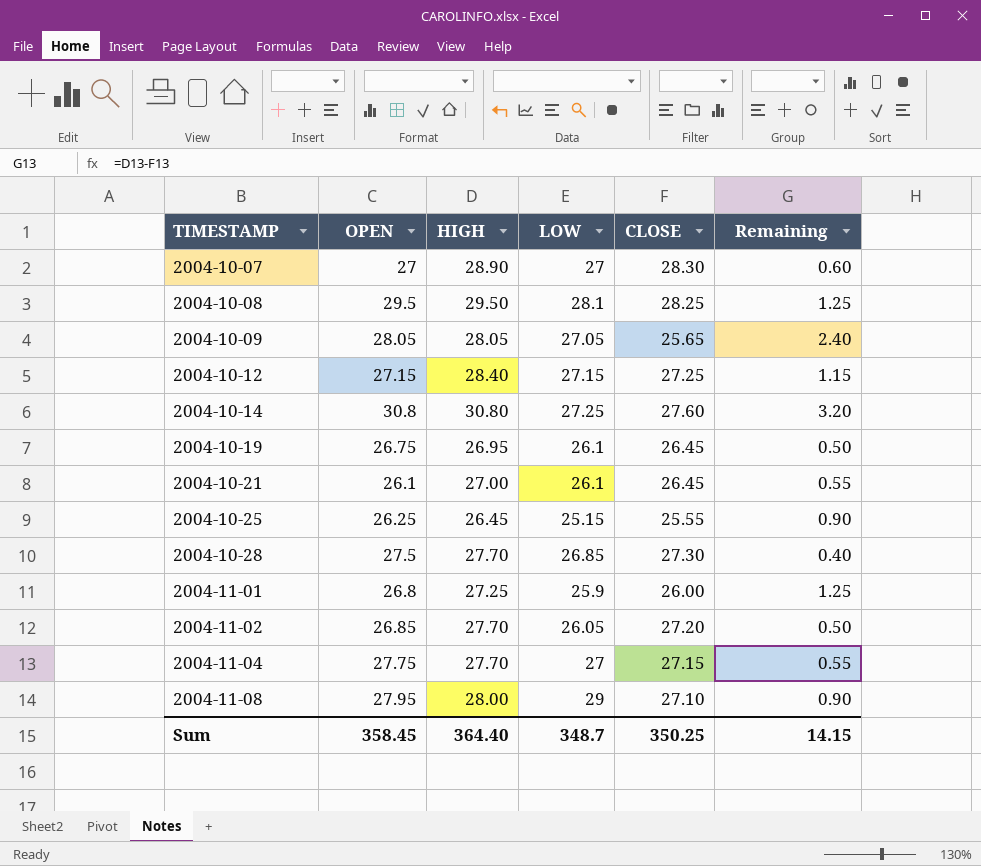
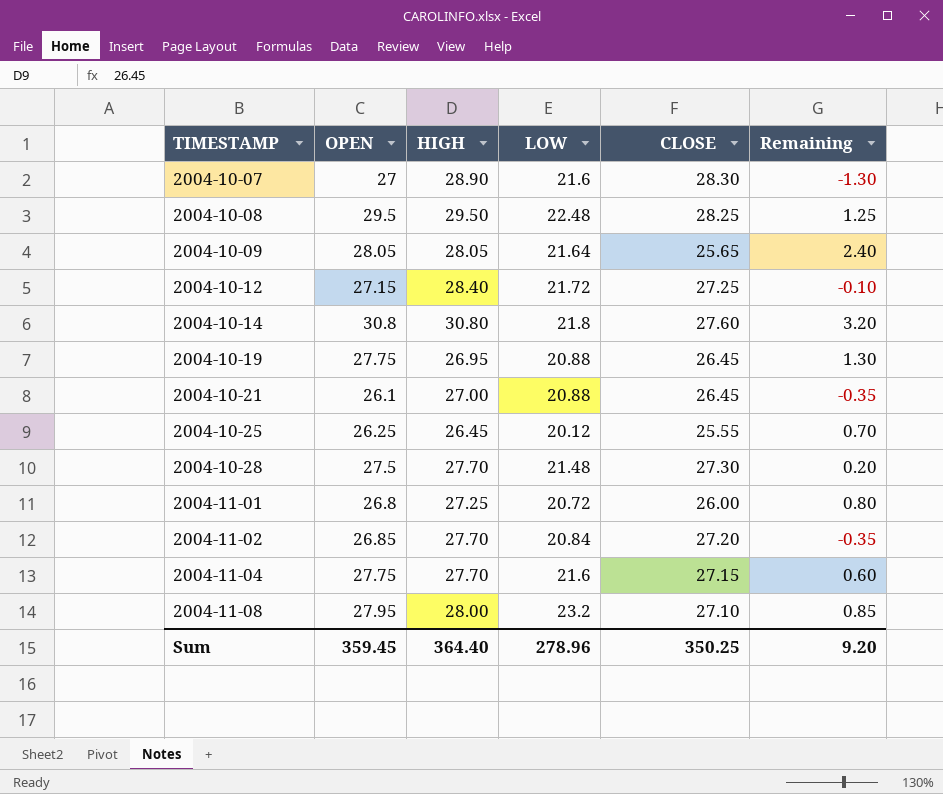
column Remaining | formula: [HIGH] - [CLOSE] -> [OPEN] - [CLOSE]
2004-10-07 | LOW: 27 -> 21.6
2004-10-08 | LOW: 28.1 -> 22.48
2004-10-09 | LOW: 27.05 -> 21.64
2004-10-12 | LOW: 27.15 -> 21.72
2004-10-14 | LOW: 27.25 -> 21.8
2004-10-19 | OPEN: 26.75 -> 27.75
2004-10-19 | LOW: 26.1 -> 20.88
2004-10-21 | LOW: 26.1 -> 20.88
2004-10-25 | LOW: 25.15 -> 20.12
2004-10-28 | LOW: 26.85 -> 21.48
2004-11-01 | LOW: 25.9 -> 20.72
2004-11-02 | LOW: 26.05 -> 20.84
2004-11-04 | LOW: 27 -> 21.6
2004-11-08 | LOW: 29 -> 23.2
Sum | OPEN: 358.45 -> 359.45
Sum | LOW: 348.7 -> 278.96
Sum | Remaining: 14.15 -> 9.20

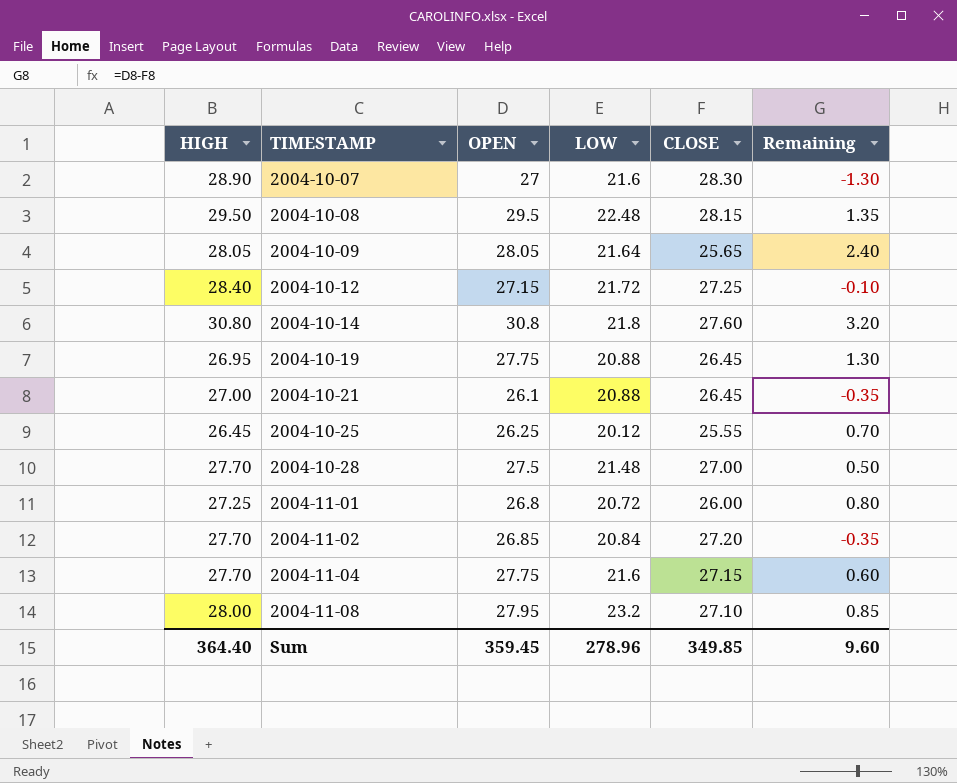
column HIGH | position: 3 -> 1
2004-10-08 | CLOSE: 28.25 -> 28.15
2004-10-08 | Remaining: 1.25 -> 1.35
2004-10-28 | CLOSE: 27.30 -> 27.00
2004-10-28 | Remaining: 0.20 -> 0.50
Sum | CLOSE: 350.25 -> 349.85
Sum | Remaining: 9.20 -> 9.60

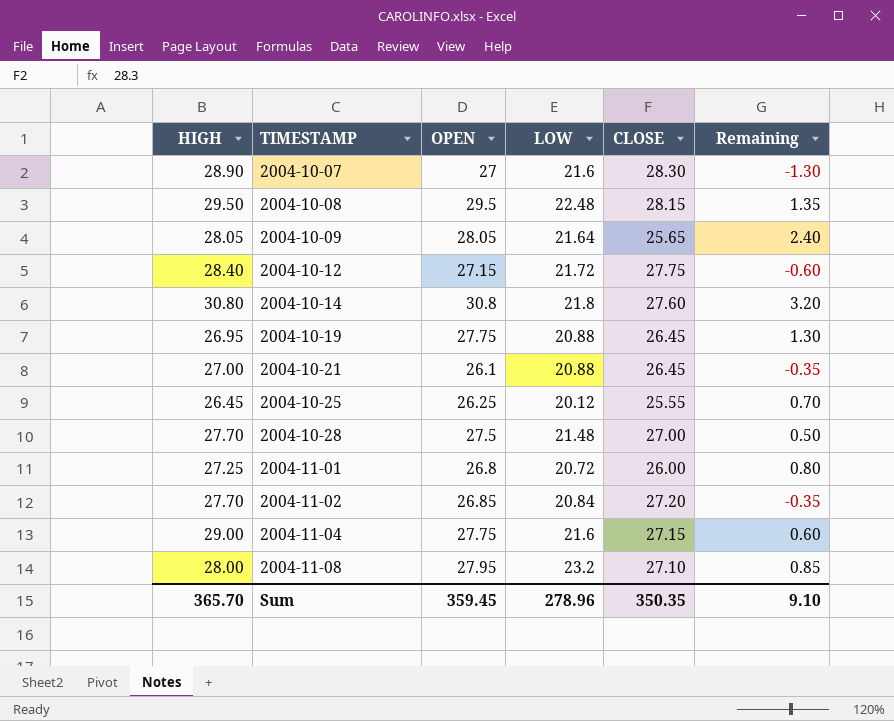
2004-10-12 | CLOSE: 27.25 -> 27.75
2004-10-12 | Remaining: -0.10 -> -0.60
2004-11-04 | HIGH: 27.70 -> 29.00
Sum | HIGH: 364.40 -> 365.70
Sum | CLOSE: 349.85 -> 350.35
Sum | Remaining: 9.60 -> 9.10

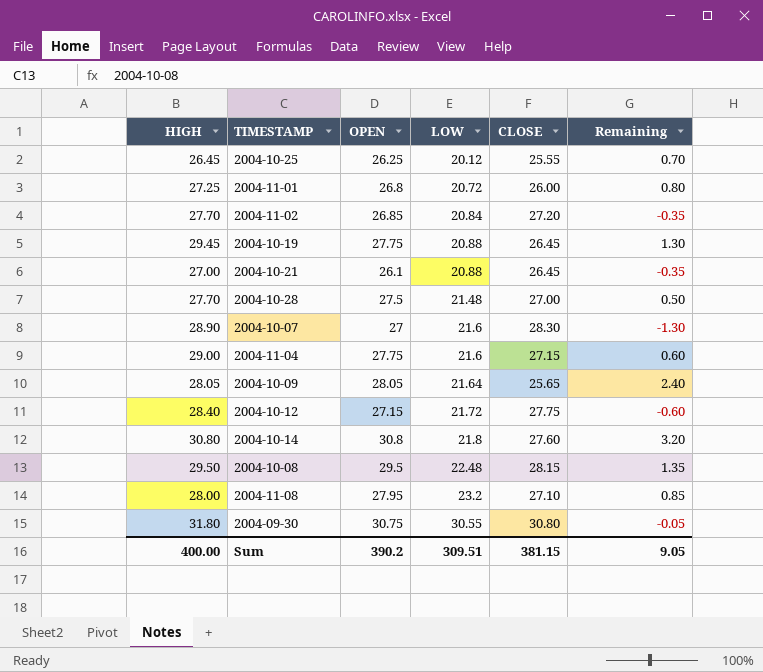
row order: TIMESTAMP ascending -> LOW ascending
2004-10-19 | HIGH: 26.95 -> 29.45
row 2004-09-30: none -> 31.80 | 30.75 | 30.55 | 30.80 | -0.05
Sum | HIGH: 365.70 -> 400.00
Sum | OPEN: 359.45 -> 390.2
Sum | LOW: 278.96 -> 309.51
Sum | CLOSE: 350.35 -> 381.15
Sum | Remaining: 9.10 -> 9.05

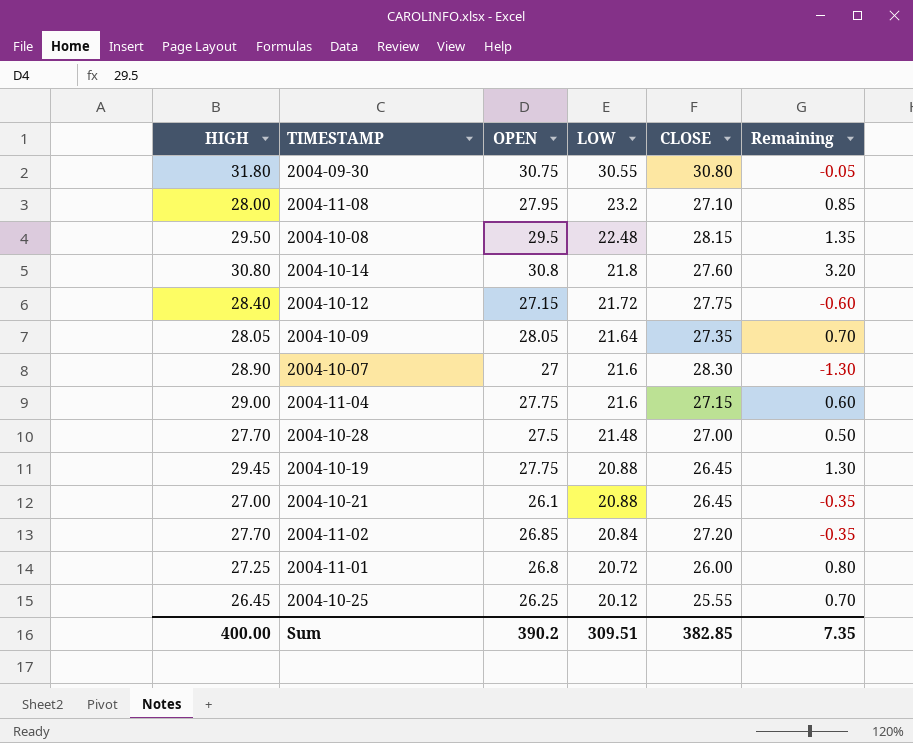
row order: LOW ascending -> LOW descending
2004-10-09 | CLOSE: 25.65 -> 27.35
2004-10-09 | Remaining: 2.40 -> 0.70
Sum | CLOSE: 381.15 -> 382.85
Sum | Remaining: 9.05 -> 7.35

